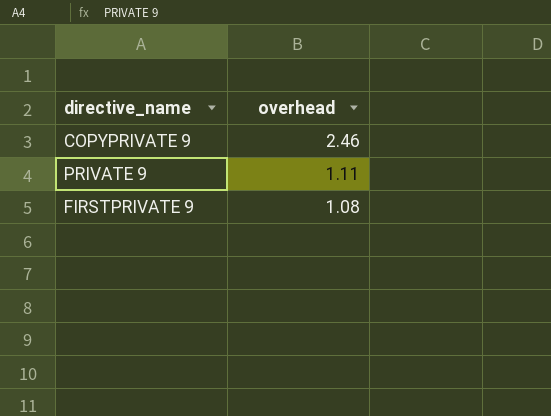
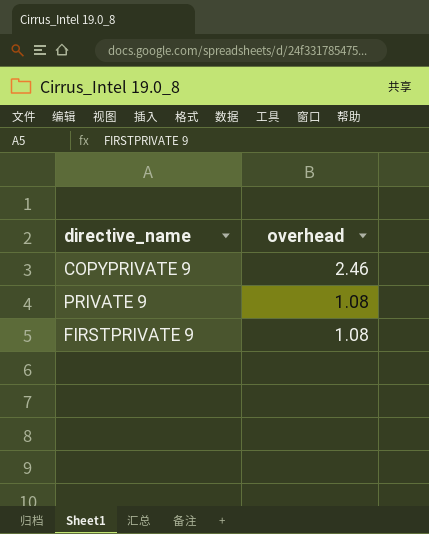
PRIVATE 9 | overhead: 1.11 -> 1.08

